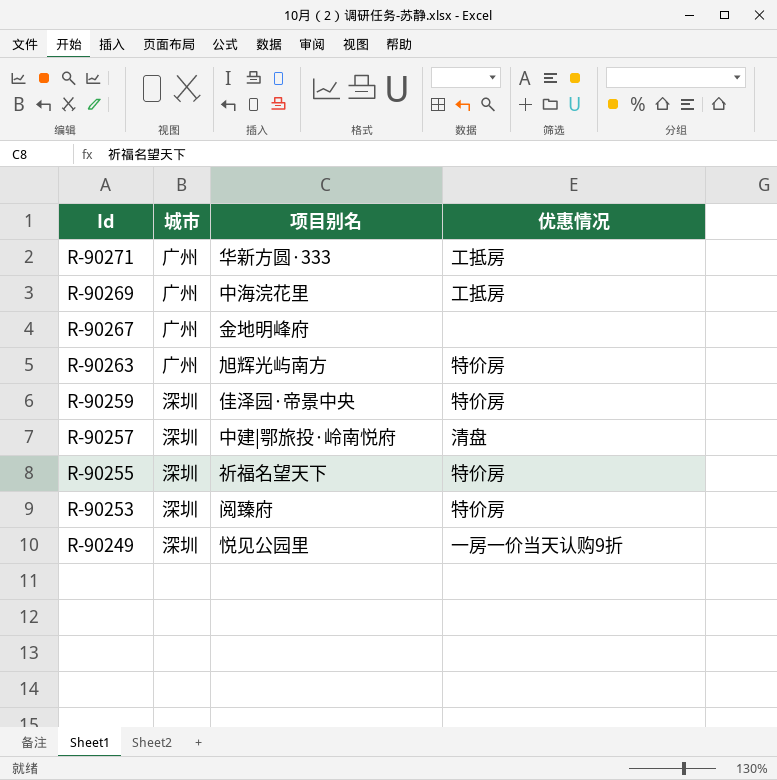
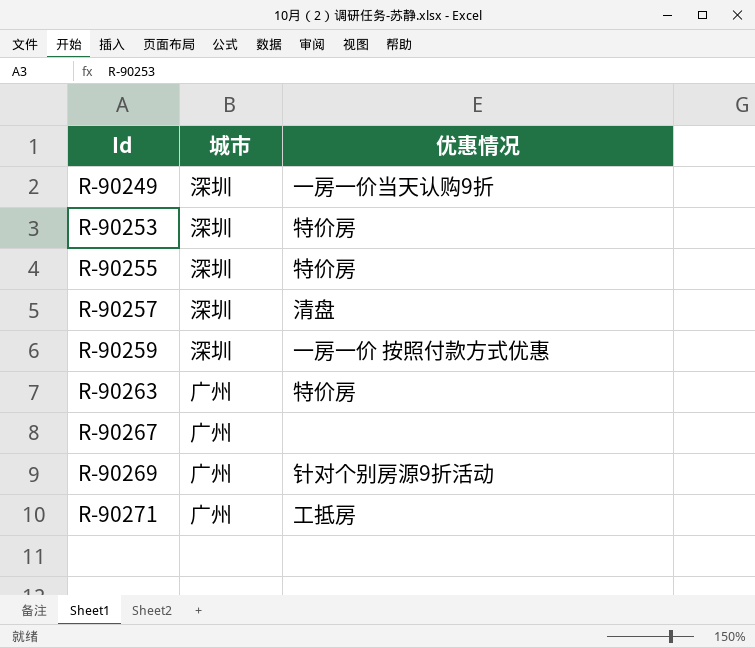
row order: Id descending -> Id ascending
column 项目别名 | position: 3 -> none
R-90259 | 优惠情况: 特价房 -> 一房一价 按照付款方式优惠
R-90269 | 优惠情况: 工抵房 -> 针对个别房源9折活动

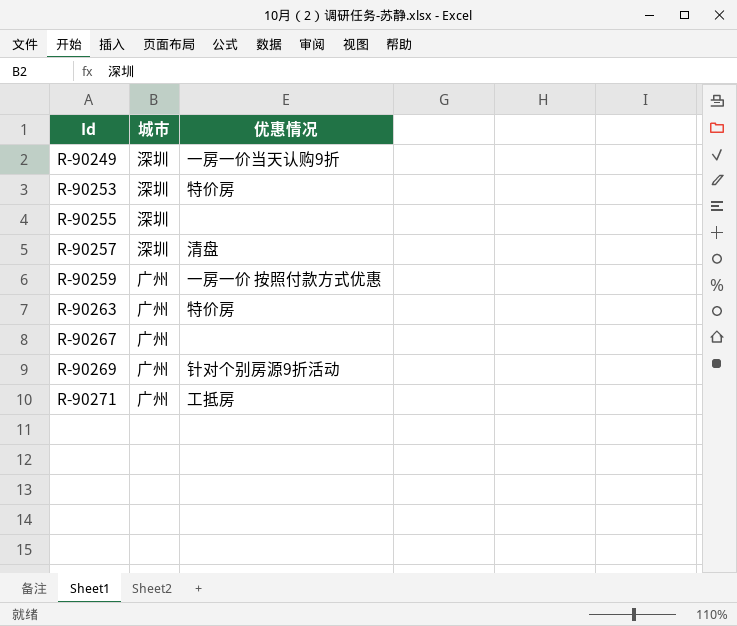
R-90255 | 优惠情况: 特价房 -> none
R-90259 | 城市: 深圳 -> 广州

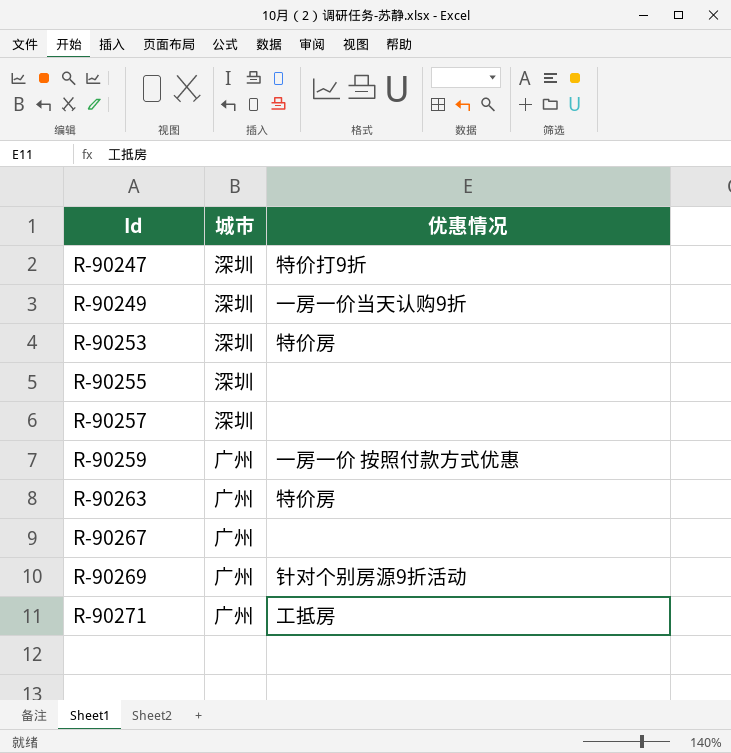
row R-90247: none -> 深圳 | 特价打9折
R-90257 | 优惠情况: 清盘 -> none

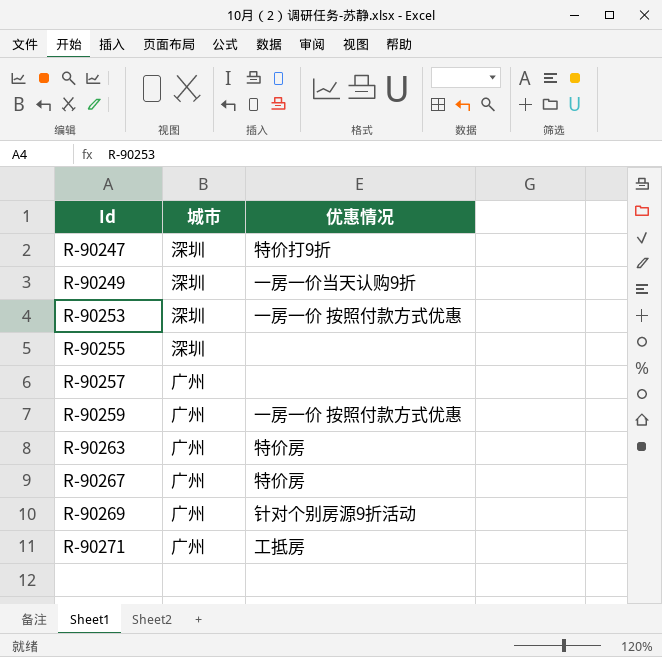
R-90253 | 优惠情况: 特价房 -> 一房一价 按照付款方式优惠
R-90257 | 城市: 深圳 -> 广州
R-90267 | 优惠情况: none -> 特价房

